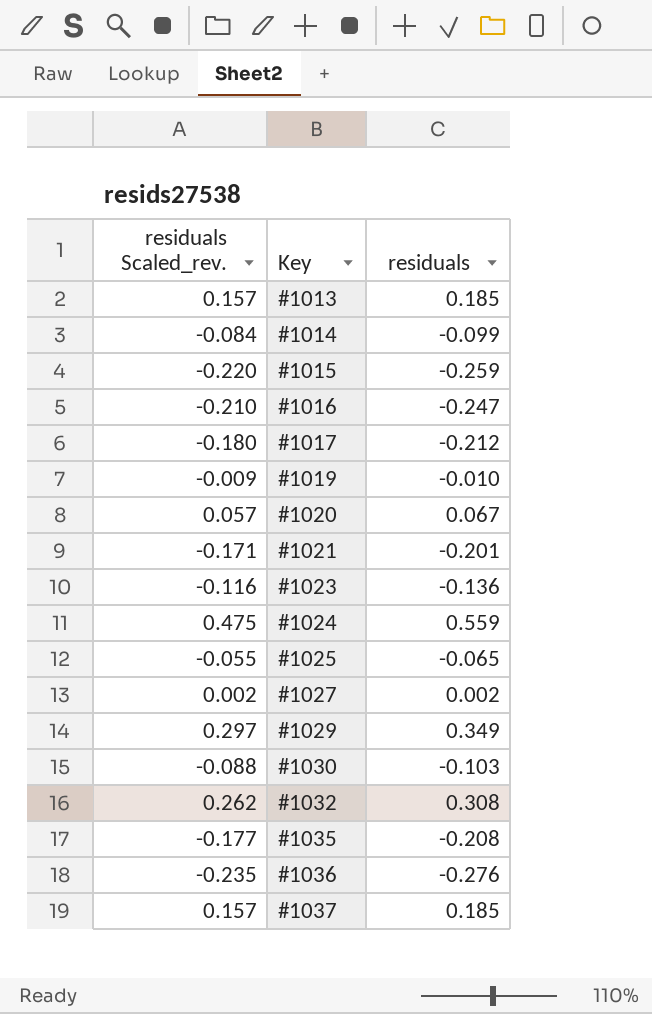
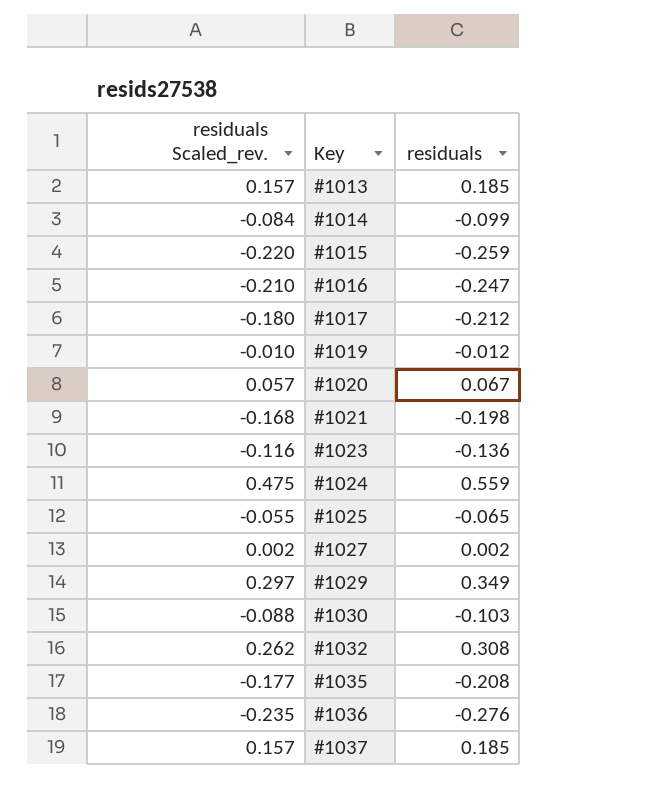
#1019 | residuals Scaled_rev.: -0.009 -> -0.010
#1019 | residuals: -0.010 -> -0.012
#1021 | residuals Scaled_rev.: -0.171 -> -0.168
#1021 | residuals: -0.201 -> -0.198

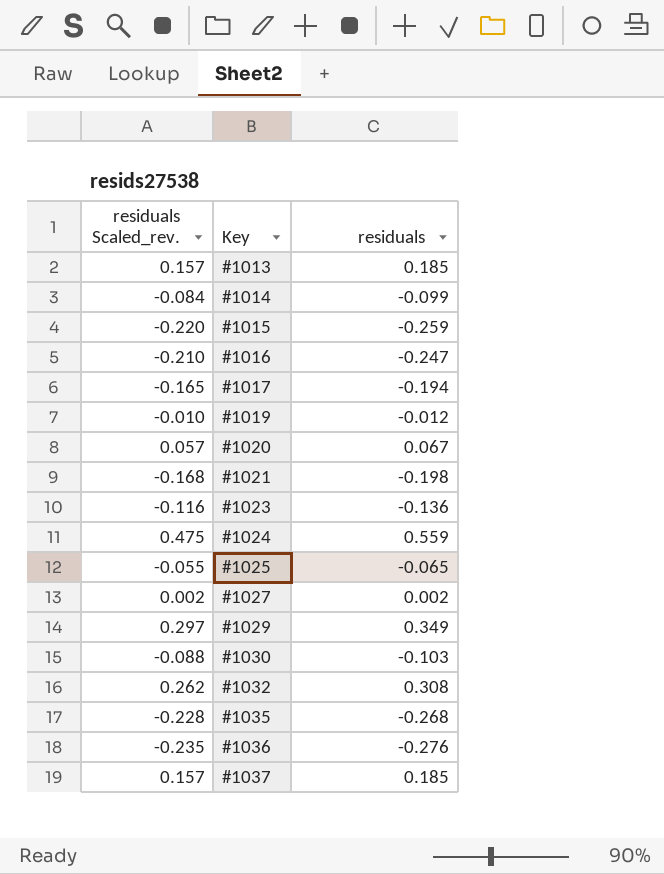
#1017 | residuals Scaled_rev.: -0.180 -> -0.165
#1017 | residuals: -0.212 -> -0.194
#1035 | residuals Scaled_rev.: -0.177 -> -0.228
#1035 | residuals: -0.208 -> -0.268

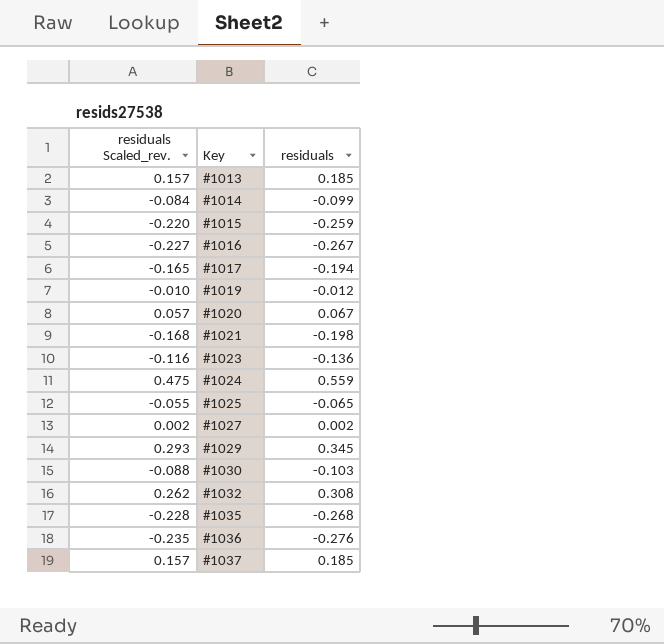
#1016 | residuals Scaled_rev.: -0.210 -> -0.227
#1016 | residuals: -0.247 -> -0.267
#1029 | residuals Scaled_rev.: 0.297 -> 0.293
#1029 | residuals: 0.349 -> 0.345

